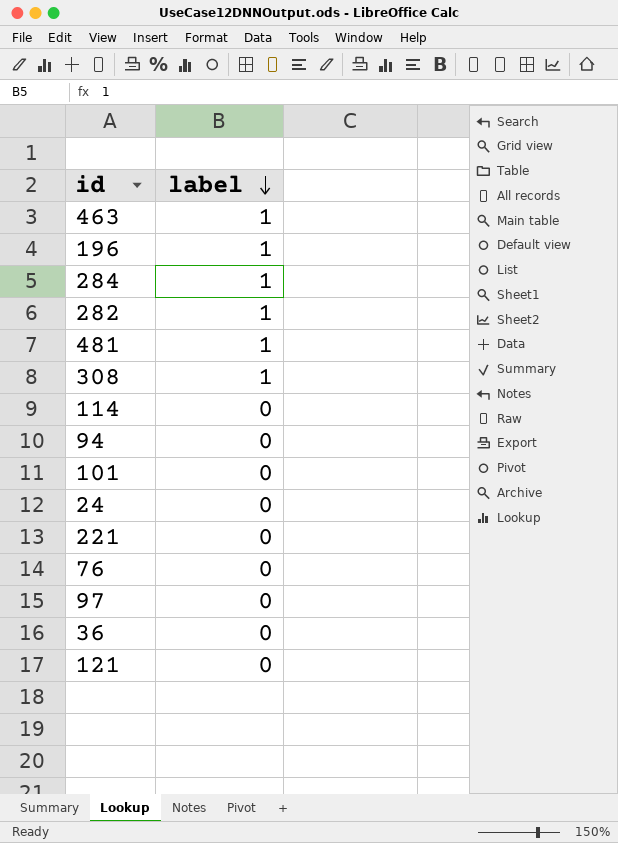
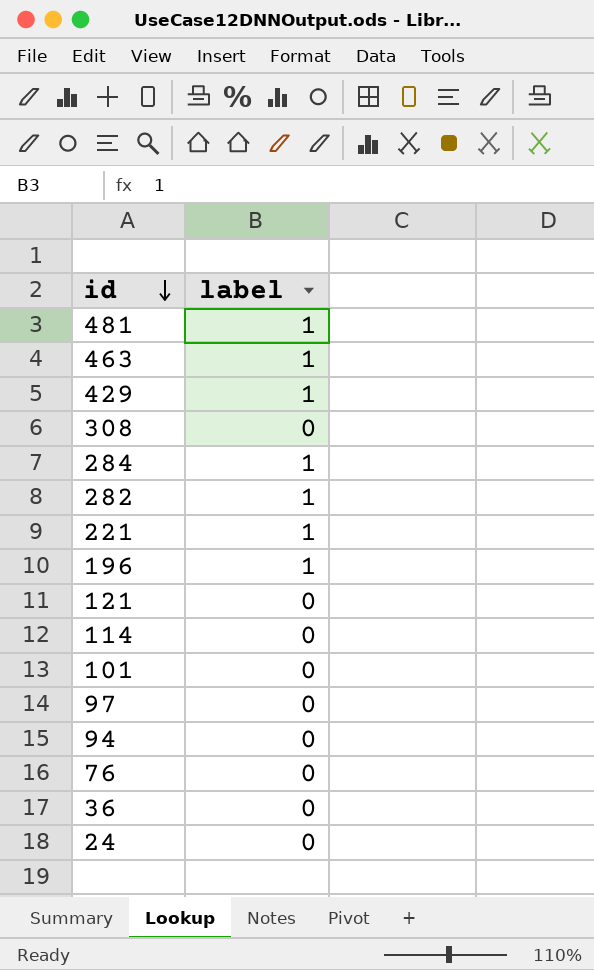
row order: label descending -> id descending
row 429: none -> 1
308 | label: 1 -> 0
221 | label: 0 -> 1

